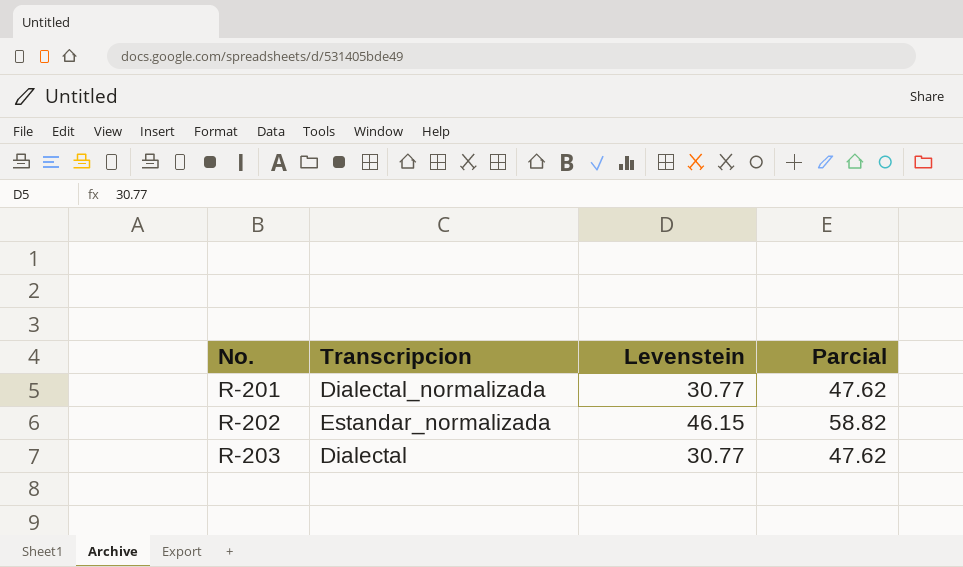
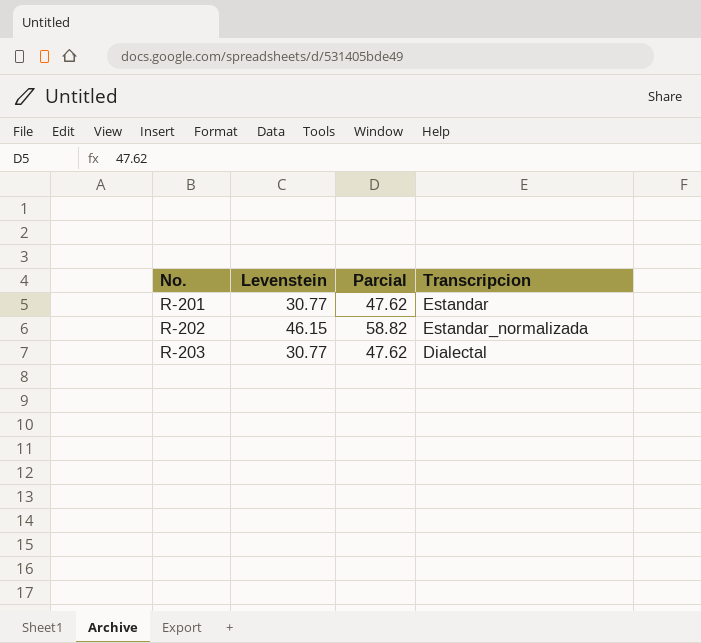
column Transcripcion | position: 2 -> 4
R-201 | Transcripcion: Dialectal_normalizada -> Estandar

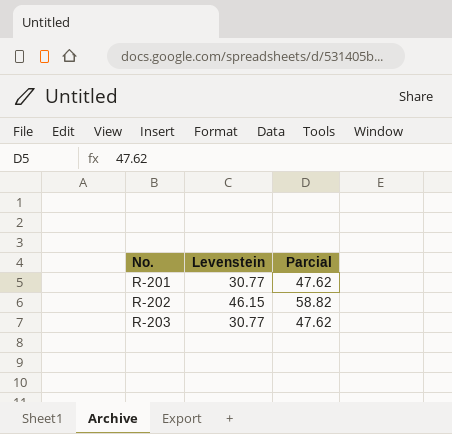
column Transcripcion | position: 4 -> none

